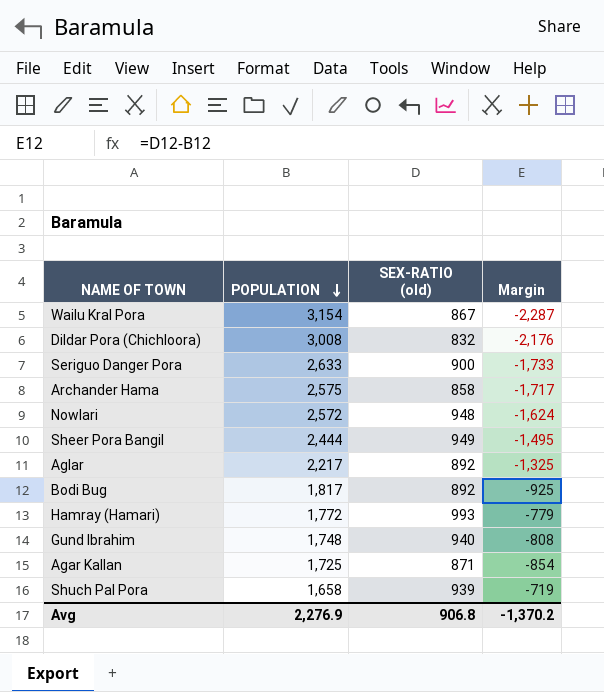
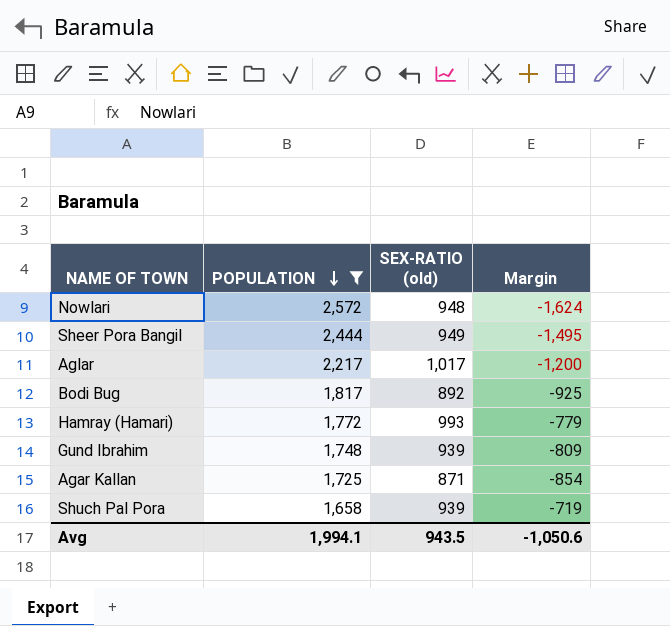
filter: none -> POPULATION <= 2,572
Aglar | SEX-RATIO (old): 892 -> 1,017
Aglar | Margin: -1,325 -> -1,200
Gund Ibrahim | SEX-RATIO (old): 940 -> 939
Gund Ibrahim | Margin: -808 -> -809
Avg | POPULATION: 2,276.9 -> 1,994.1
Avg | SEX-RATIO (old): 906.8 -> 943.5
Avg | Margin: -1,370.2 -> -1,050.6

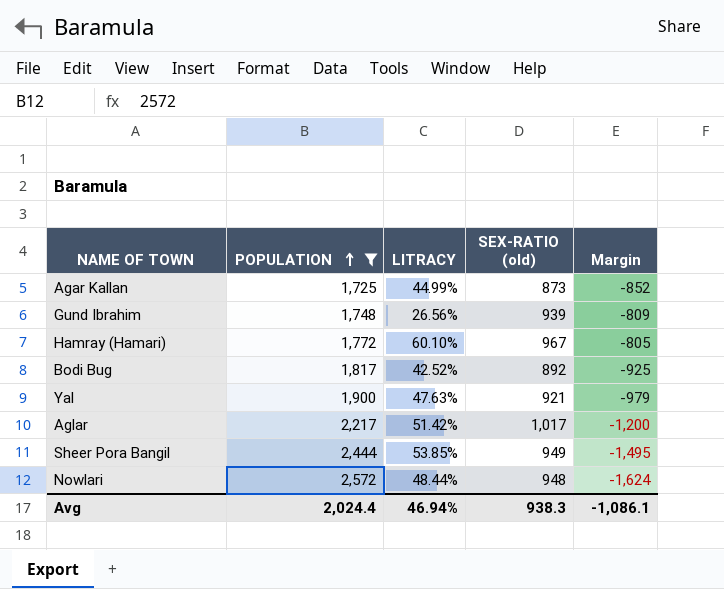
row order: POPULATION descending -> POPULATION ascending
column LITRACY | position: none -> 3
row Shuch Pal Pora: 1,658 | 939 | -719 -> none
Agar Kallan | SEX-RATIO (old): 871 -> 873
Agar Kallan | Margin: -854 -> -852
Hamray (Hamari) | SEX-RATIO (old): 993 -> 967
Hamray (Hamari) | Margin: -779 -> -805
row Yal: none -> 1,900 | 47.63% | 921 | -979
Avg | POPULATION: 1,994.1 -> 2,024.4
Avg | SEX-RATIO (old): 943.5 -> 938.3
Avg | Margin: -1,050.6 -> -1,086.1

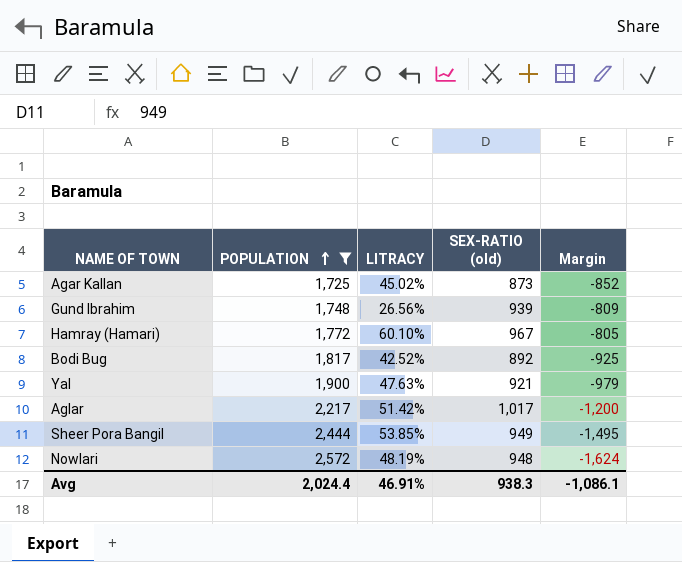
Agar Kallan | LITRACY: 44.99% -> 45.02%
Nowlari | LITRACY: 48.44% -> 48.19%
Avg | LITRACY: 46.94% -> 46.91%

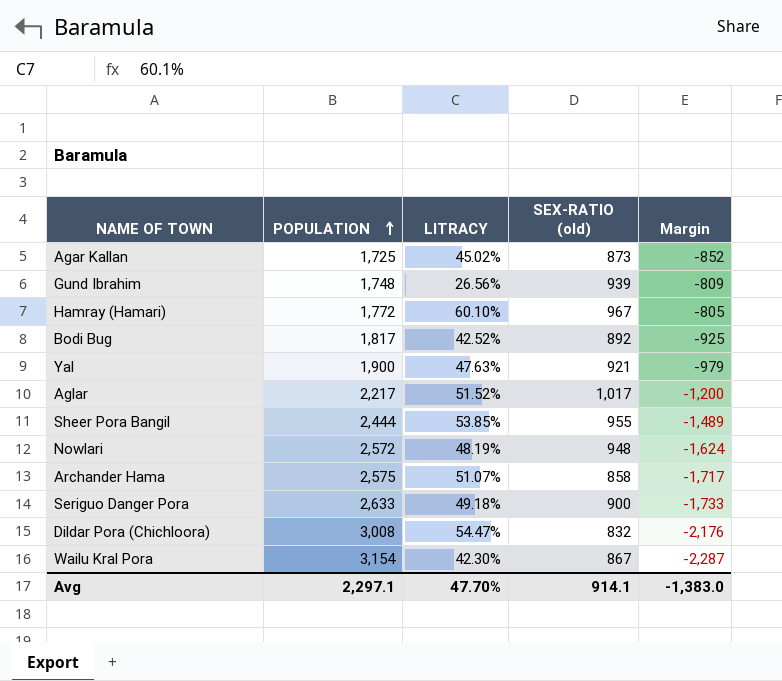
filter: POPULATION <= 2,572 -> none
Aglar | LITRACY: 51.42% -> 51.52%
Sheer Pora Bangil | SEX-RATIO (old): 949 -> 955
Sheer Pora Bangil | Margin: -1,495 -> -1,489
Avg | POPULATION: 2,024.4 -> 2,297.1
Avg | LITRACY: 46.91% -> 47.70%
Avg | SEX-RATIO (old): 938.3 -> 914.1
Avg | Margin: -1,086.1 -> -1,383.0

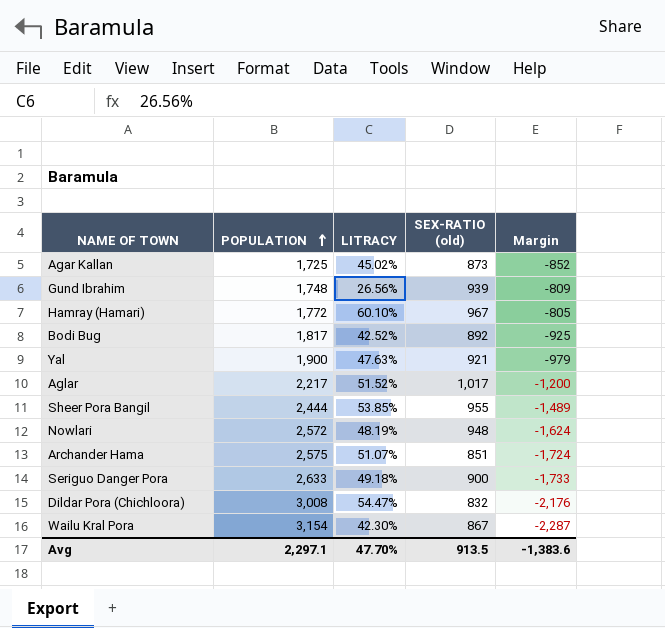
Archander Hama | SEX-RATIO (old): 858 -> 851
Archander Hama | Margin: -1,717 -> -1,724
Avg | SEX-RATIO (old): 914.1 -> 913.5
Avg | Margin: -1,383.0 -> -1,383.6

